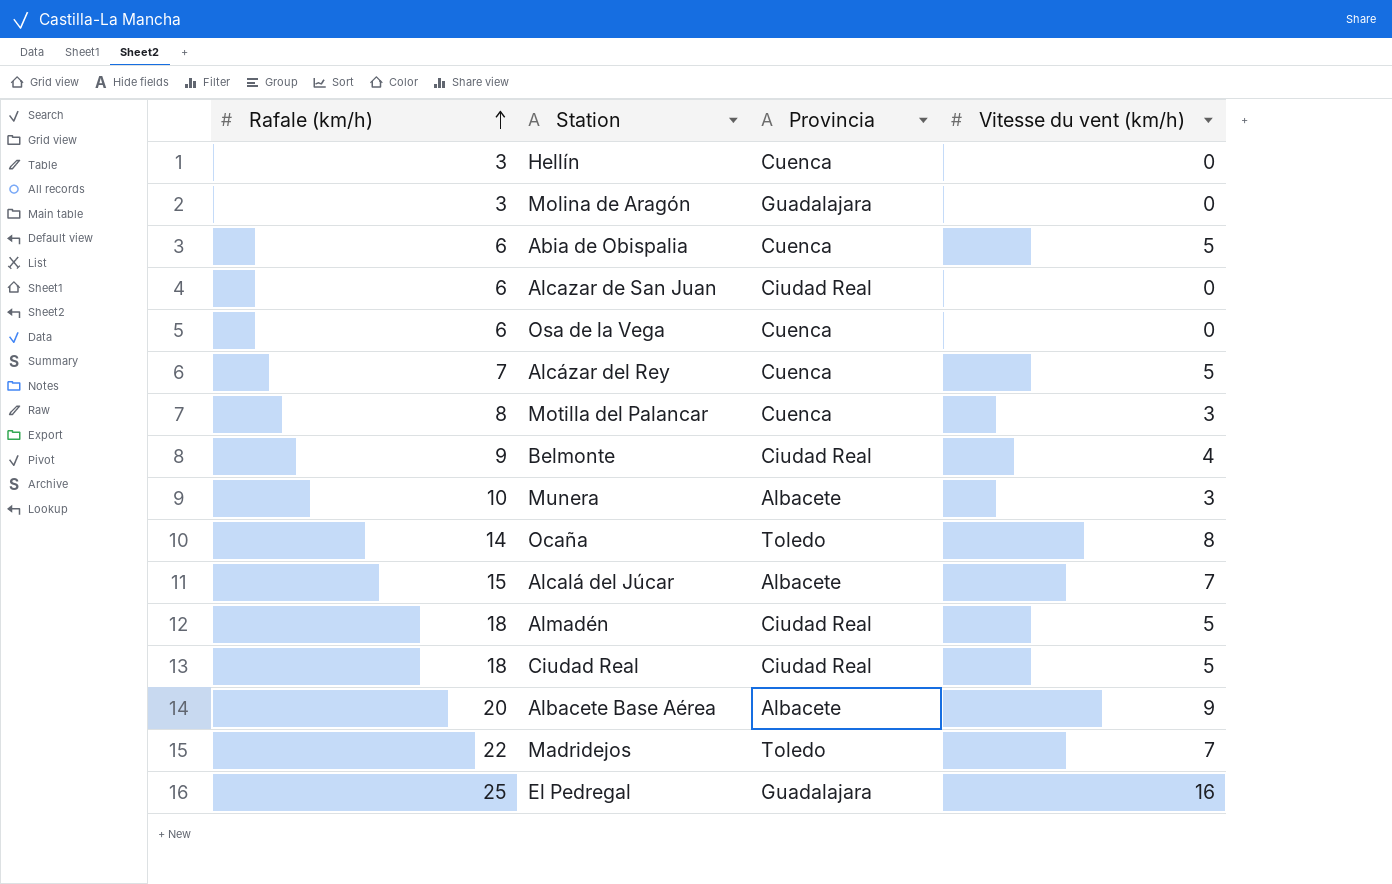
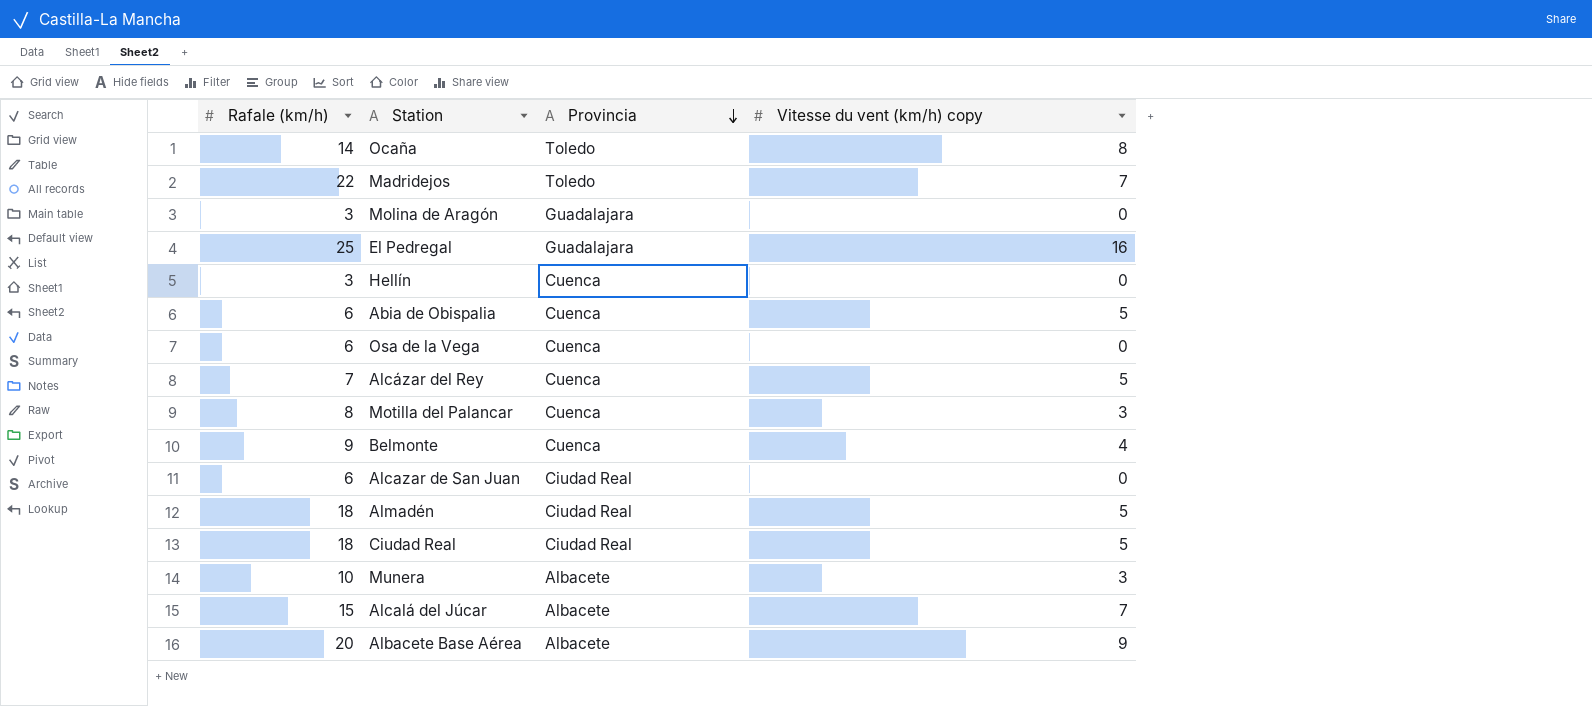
row order: Rafale (km/h) ascending -> Provincia descending
column name: Vitesse du vent (km/h) -> Vitesse du vent (km/h) copy
Belmonte | Provincia: Ciudad Real -> Cuenca

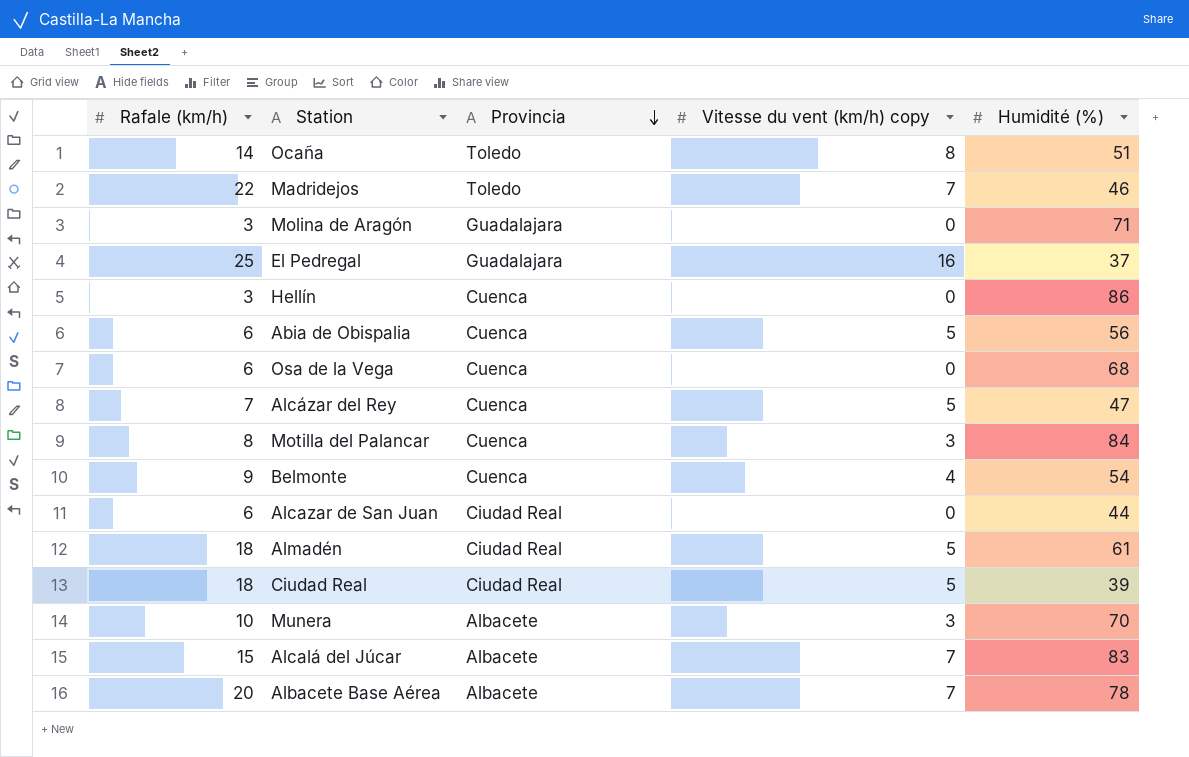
column Humidité (%) | position: none -> 5
Albacete Base Aérea | Vitesse du vent (km/h) copy: 9 -> 7

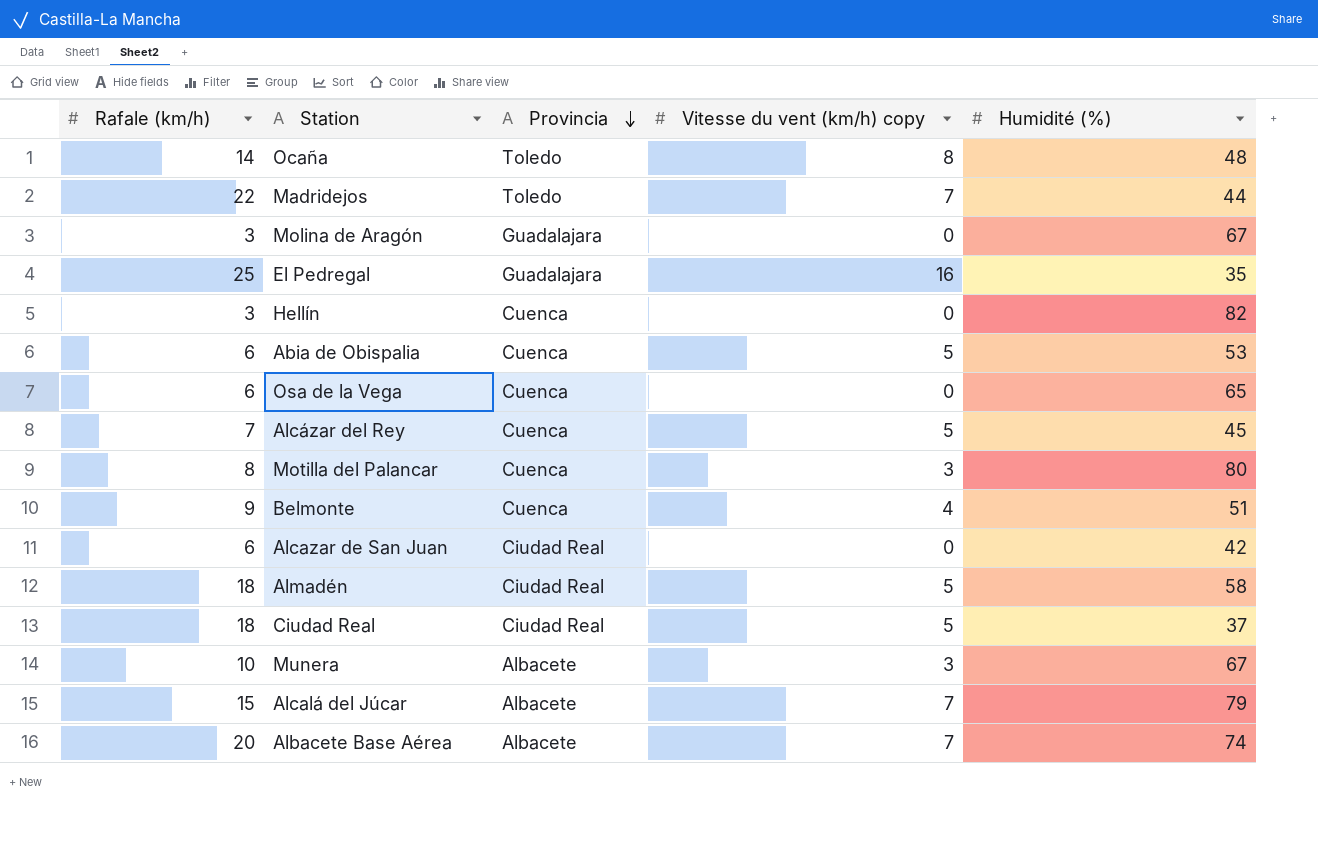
Ocaña | Humidité (%): 51 -> 48
Madridejos | Humidité (%): 46 -> 44
Molina de Aragón | Humidité (%): 71 -> 67
El Pedregal | Humidité (%): 37 -> 35
Hellín | Humidité (%): 86 -> 82
Abia de Obispalia | Humidité (%): 56 -> 53
Osa de la Vega | Humidité (%): 68 -> 65
Alcázar del Rey | Humidité (%): 47 -> 45
Motilla del Palancar | Humidité (%): 84 -> 80
Belmonte | Humidité (%): 54 -> 51
Alcazar de San Juan | Humidité (%): 44 -> 42
Almadén | Humidité (%): 61 -> 58
Ciudad Real | Humidité (%): 39 -> 37
Munera | Humidité (%): 70 -> 67
Alcalá del Júcar | Humidité (%): 83 -> 79
Albacete Base Aérea | Humidité (%): 78 -> 74

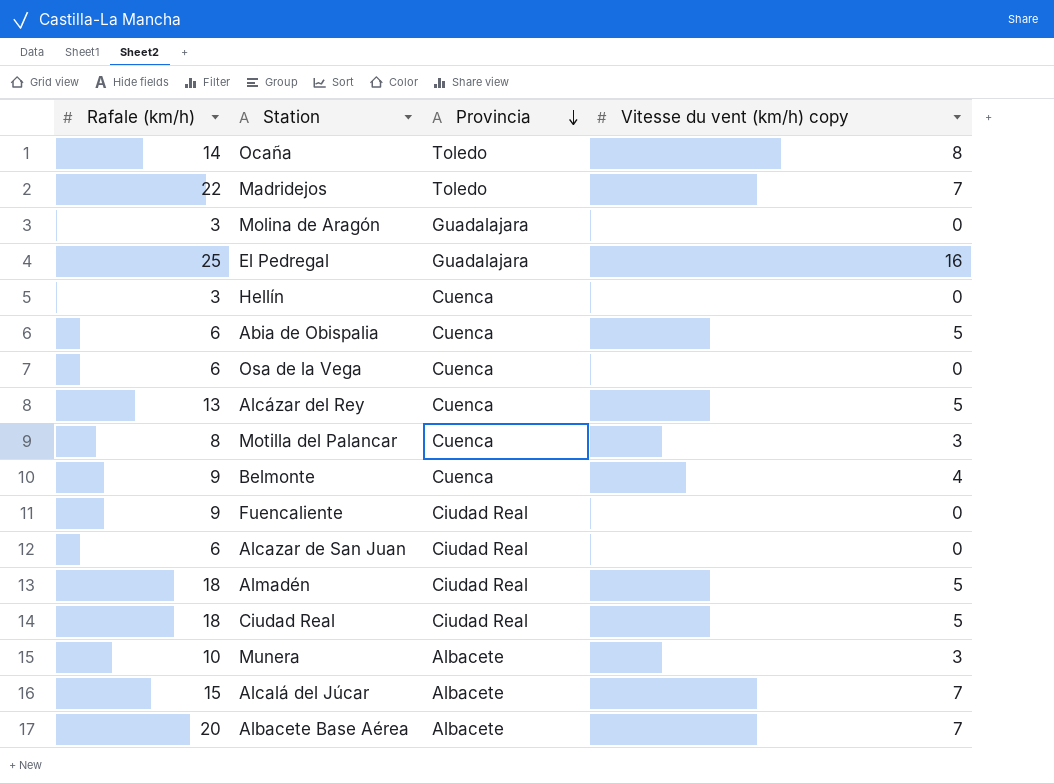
column Humidité (%) | position: 5 -> none
Alcázar del Rey | Rafale (km/h): 7 -> 13
row Fuencaliente: none -> 9 | Ciudad Real | 0

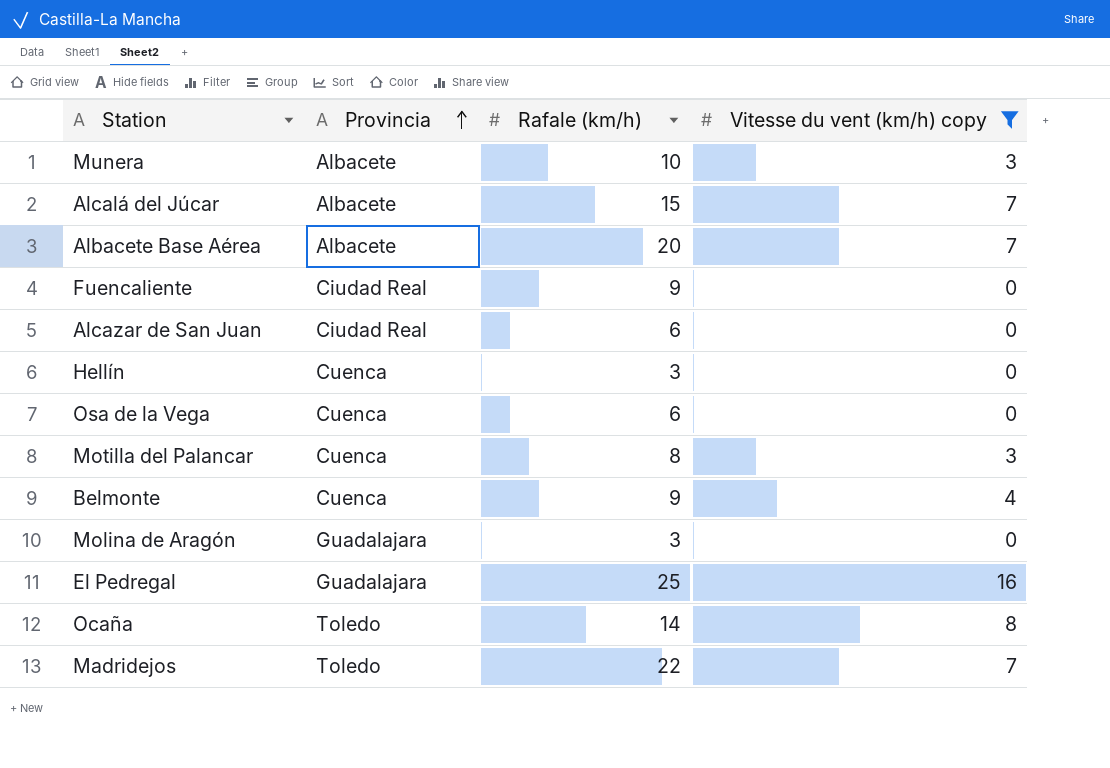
filter: none -> Vitesse du vent (km/h) copy != 5
row order: Provincia descending -> Provincia ascending
column Rafale (km/h) | position: 1 -> 3

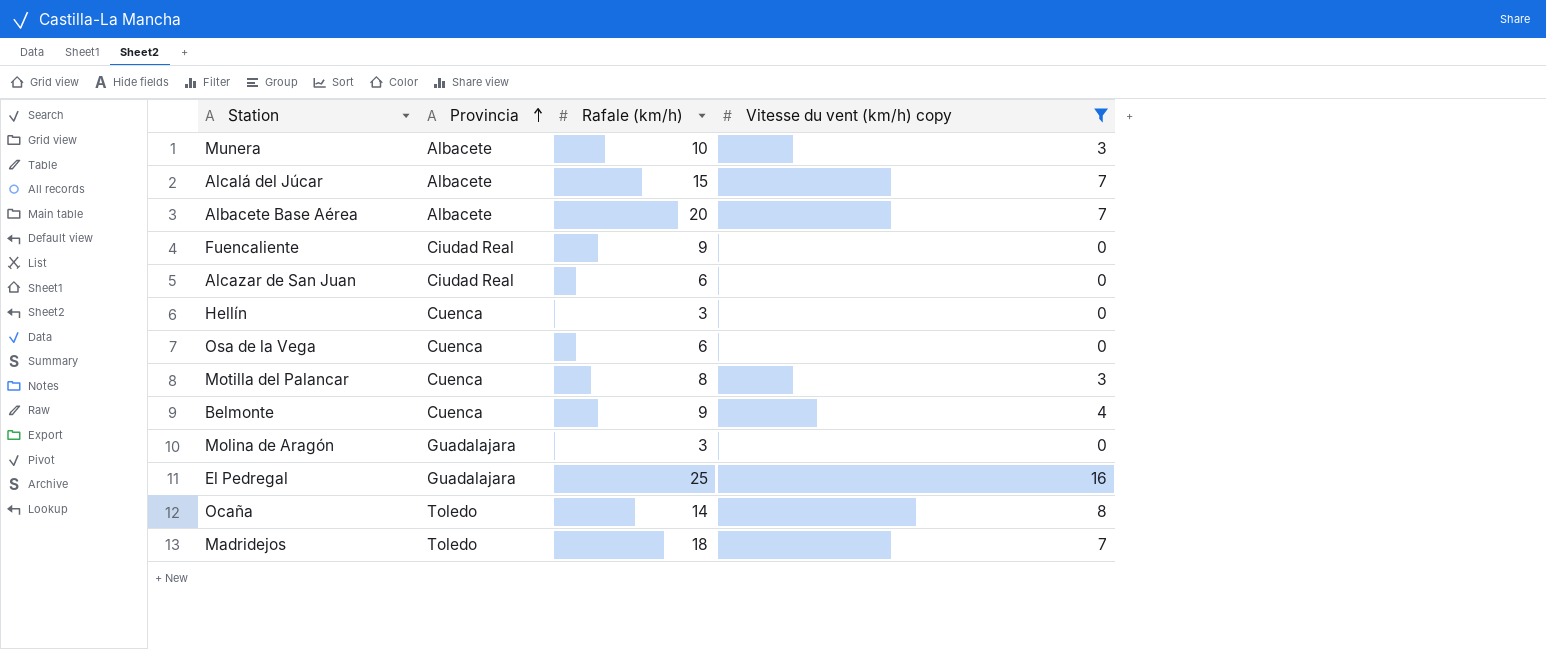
Madridejos | Rafale (km/h): 22 -> 18

